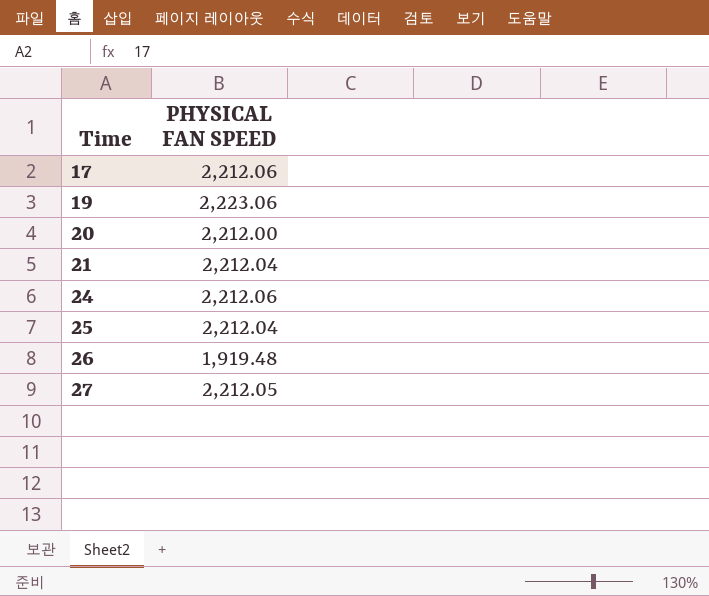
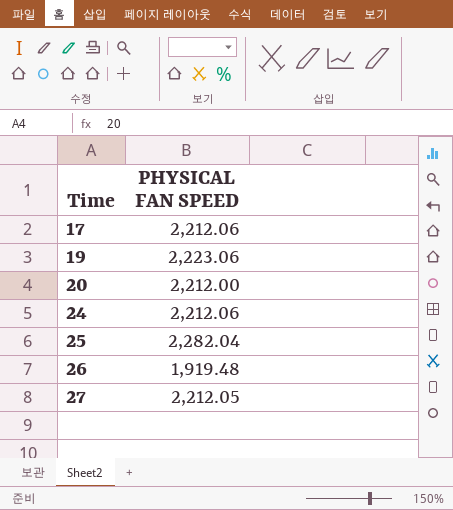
row 21: 2,212.04 -> none
25 | PHYSICAL FAN SPEED: 2,212.04 -> 2,282.04

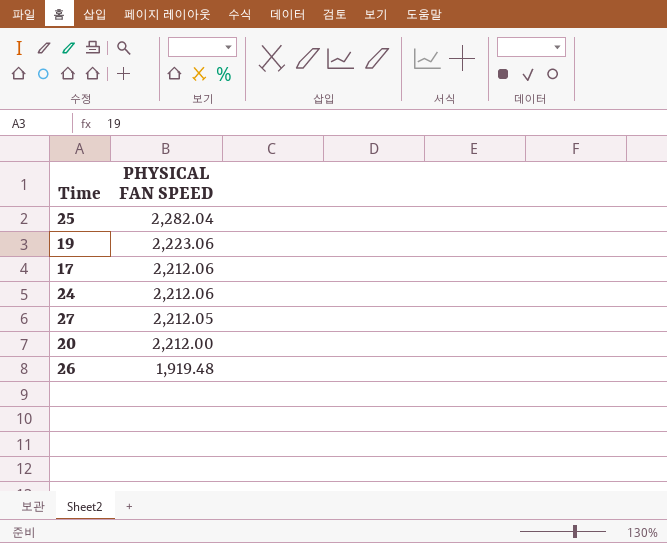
row order: Time ascending -> PHYSICAL FAN SPEED descending

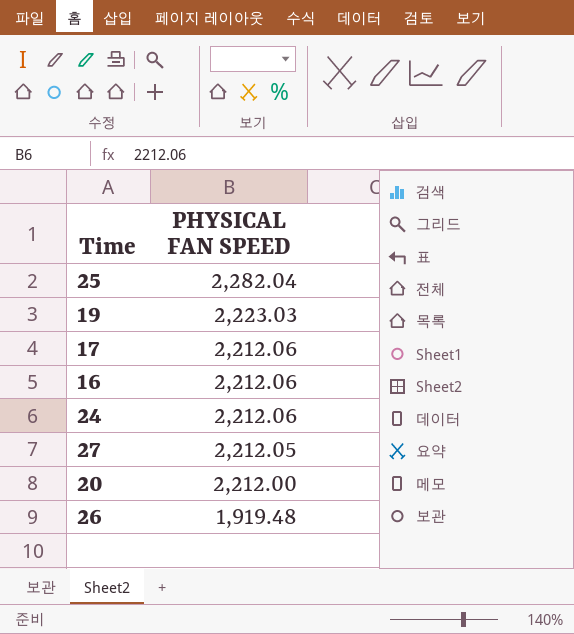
19 | PHYSICAL FAN SPEED: 2,223.06 -> 2,223.03
row 16: none -> 2,212.06

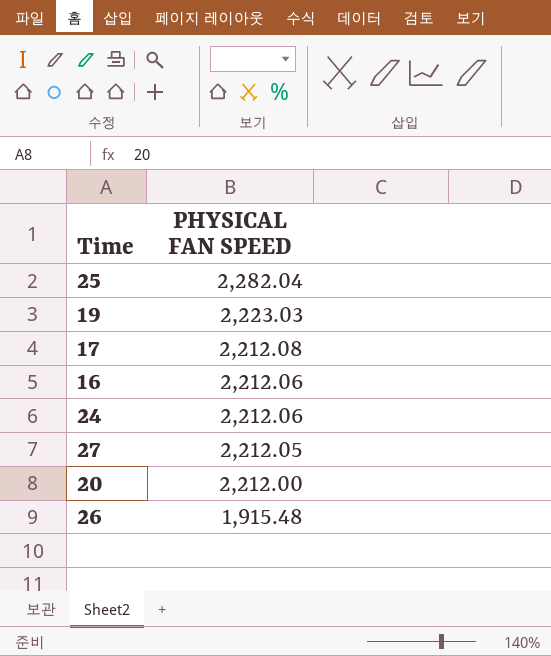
17 | PHYSICAL FAN SPEED: 2,212.06 -> 2,212.08
26 | PHYSICAL FAN SPEED: 1,919.48 -> 1,915.48

